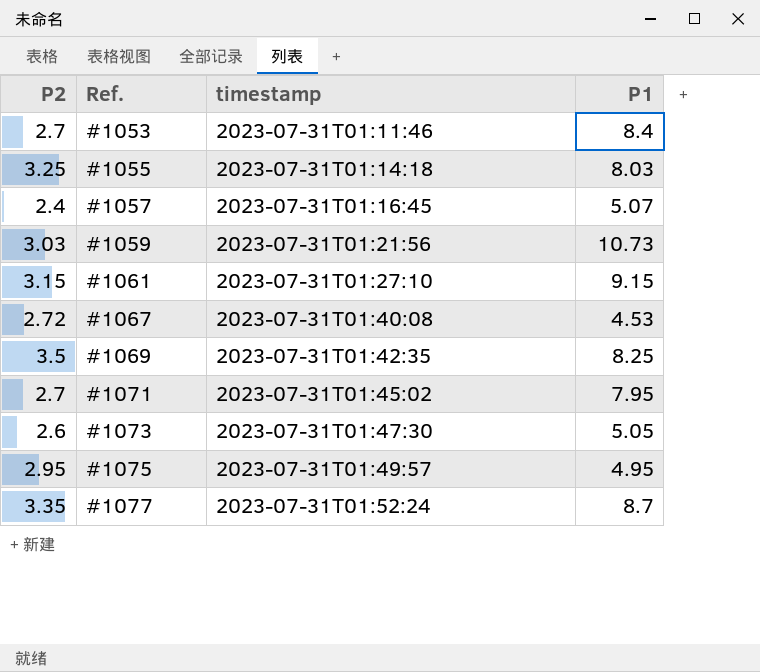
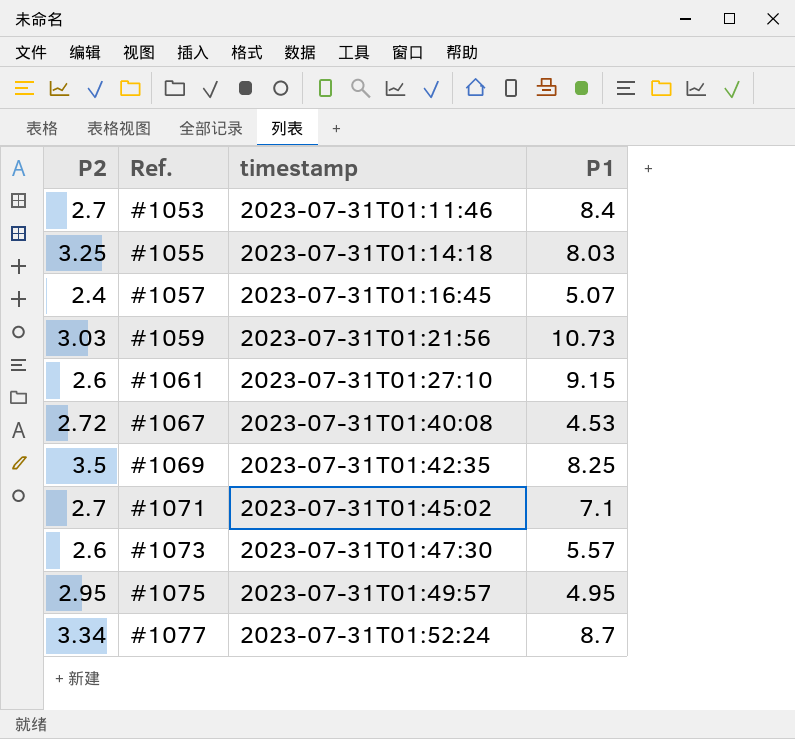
#1061 | P2: 3.15 -> 2.6
#1071 | P1: 7.95 -> 7.1
#1073 | P1: 5.05 -> 5.57
#1077 | P2: 3.35 -> 3.34

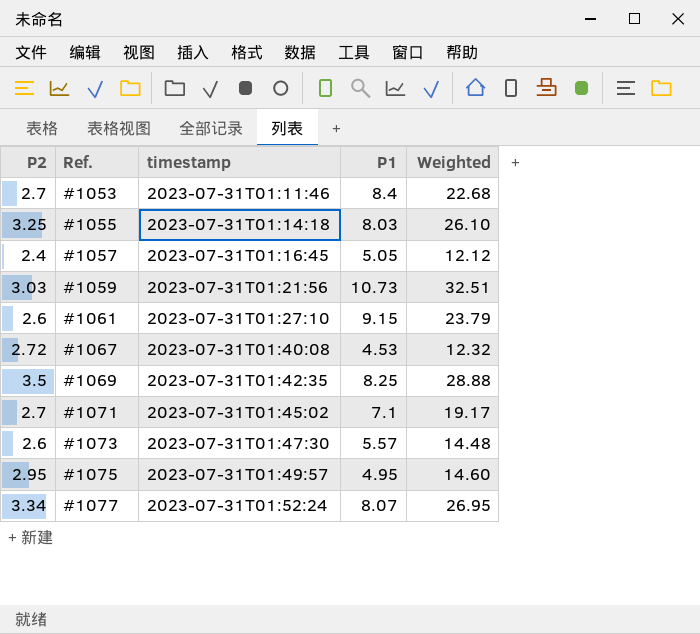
column Weighted | formula: none -> [P2] * [P1]
#1057 | P1: 5.07 -> 5.05
#1077 | P1: 8.7 -> 8.07

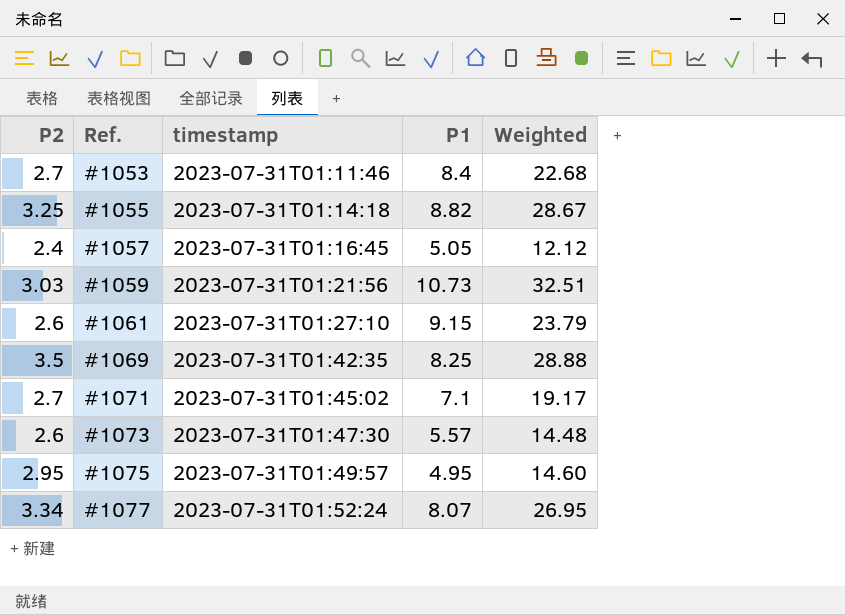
row #1067: 2.72 | 2023-07-31T01:40:08 | 4.53 | 12.32 -> none
#1055 | P1: 8.03 -> 8.82
#1055 | Weighted: 26.10 -> 28.67

